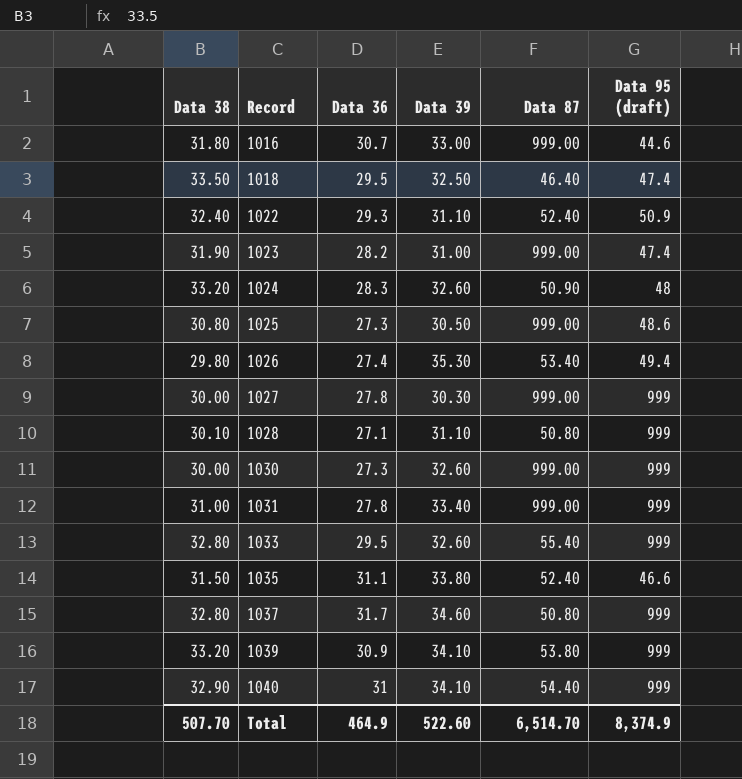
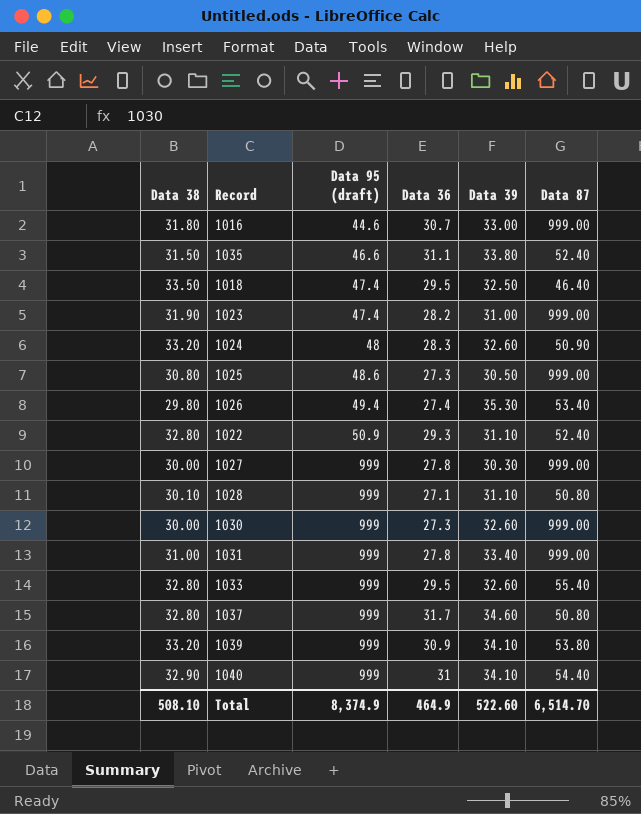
row order: Record ascending -> Data 95 (draft) ascending
column Data 95 (draft) | position: 6 -> 3
1022 | Data 38: 32.40 -> 32.80
Total | Data 38: 507.70 -> 508.10

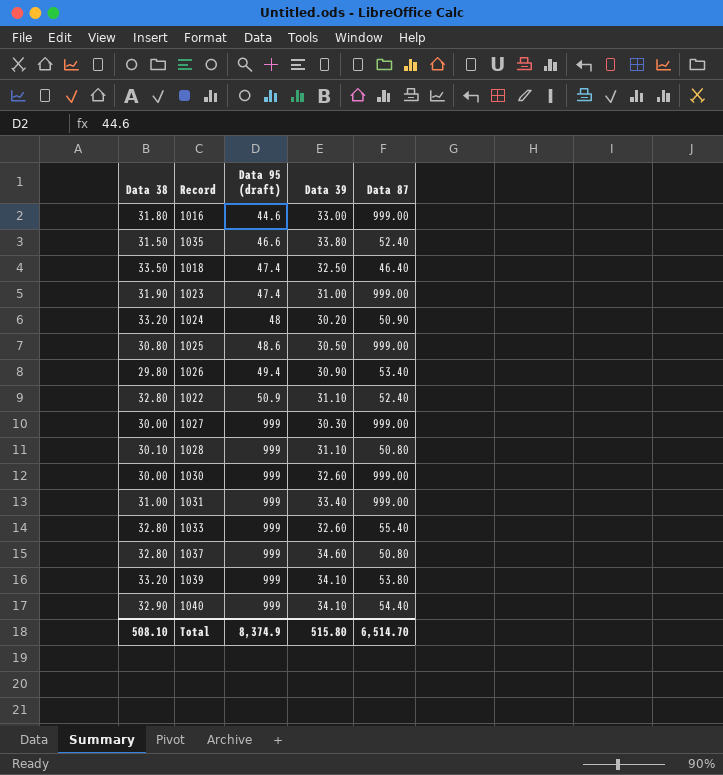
column Data 36 | position: 4 -> none
1024 | Data 39: 32.60 -> 30.20
1026 | Data 39: 35.30 -> 30.90
Total | Data 39: 522.60 -> 515.80

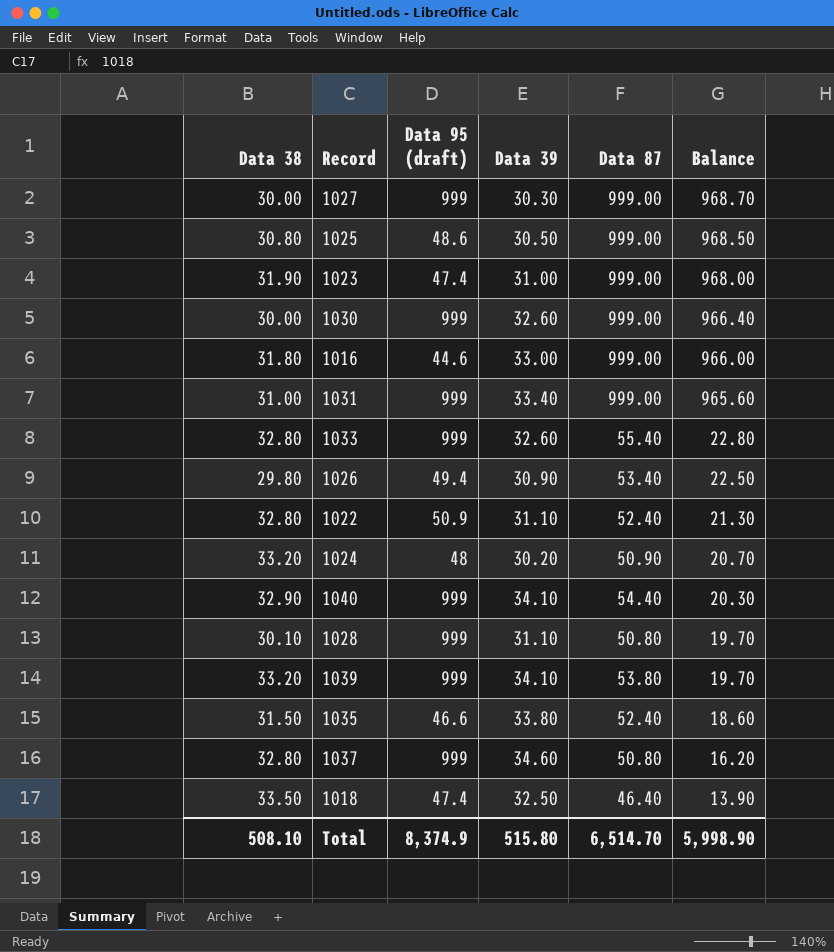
row order: Data 95 (draft) ascending -> Balance descending
column Balance | formula: none -> [Data 87] - [Data 39]

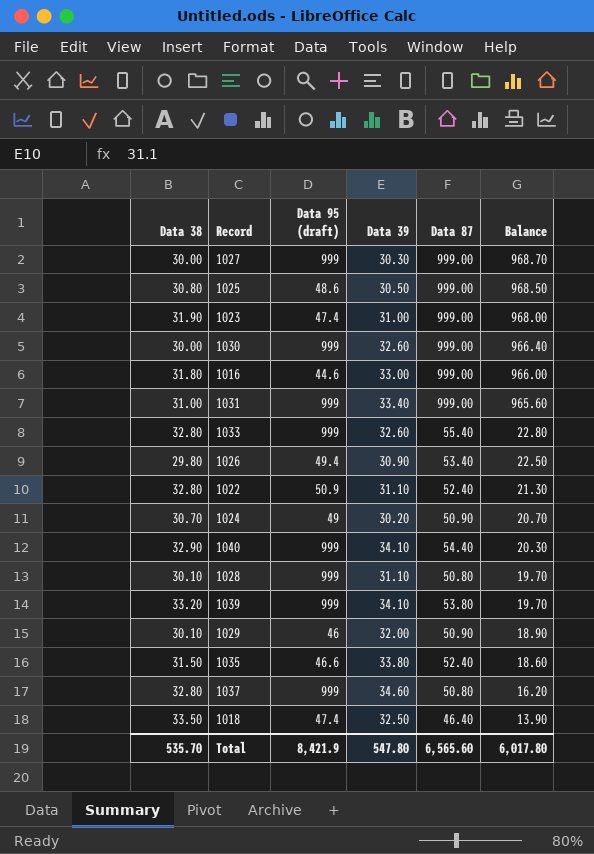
1024 | Data 38: 33.20 -> 30.70
1024 | Data 95 (draft): 48 -> 49
row 1029: none -> 30.10 | 46 | 32.00 | 50.90 | 18.90
Total | Data 38: 508.10 -> 535.70
Total | Data 95 (draft): 8,374.9 -> 8,421.9
Total | Data 39: 515.80 -> 547.80
Total | Data 87: 6,514.70 -> 6,565.60
Total | Balance: 5,998.90 -> 6,017.80

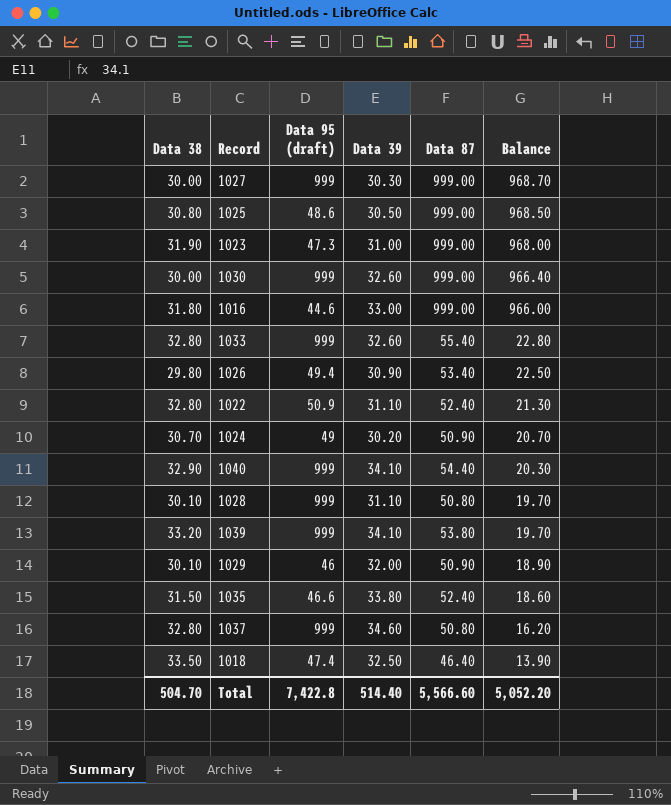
row 1031: 31.00 | 999 | 33.40 | 999.00 | 965.60 -> none
1023 | Data 95 (draft): 47.4 -> 47.3
Total | Data 38: 535.70 -> 504.70
Total | Data 95 (draft): 8,421.9 -> 7,422.8
Total | Data 39: 547.80 -> 514.40
Total | Data 87: 6,565.60 -> 5,566.60
Total | Balance: 6,017.80 -> 5,052.20

